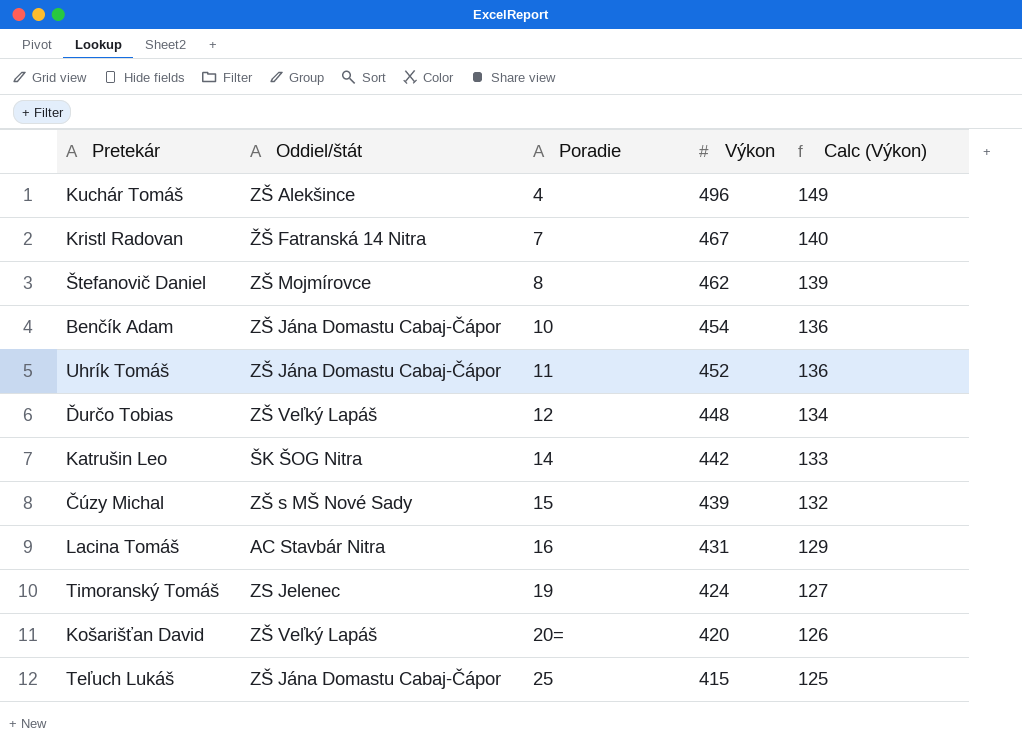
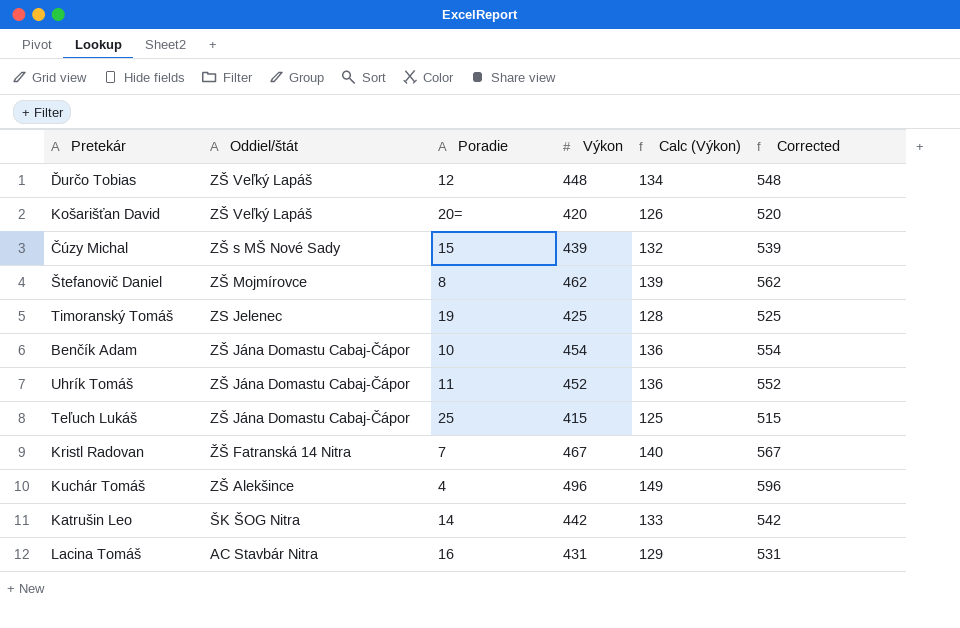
row order: Poradie ascending -> Oddiel/štát descending
column Corrected | formula: none -> [Výkon] + 100
Timoranský Tomáš | Výkon: 424 -> 425
Timoranský Tomáš | Calc (Výkon): 127 -> 128

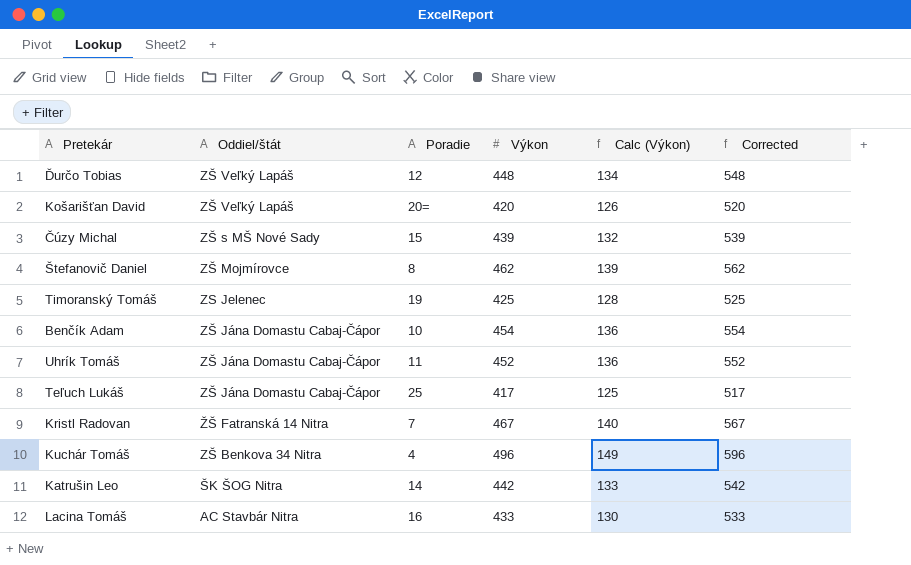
Teľuch Lukáš | Výkon: 415 -> 417
Teľuch Lukáš | Corrected: 515 -> 517
Kuchár Tomáš | Oddiel/štát: ZŠ Alekšince -> ZŠ Benkova 34 Nitra
Lacina Tomáš | Výkon: 431 -> 433
Lacina Tomáš | Calc (Výkon): 129 -> 130
Lacina Tomáš | Corrected: 531 -> 533

